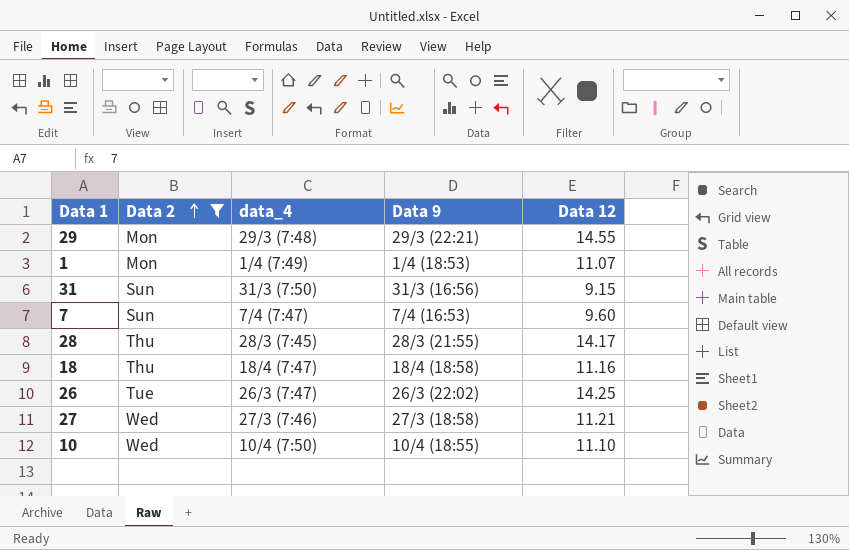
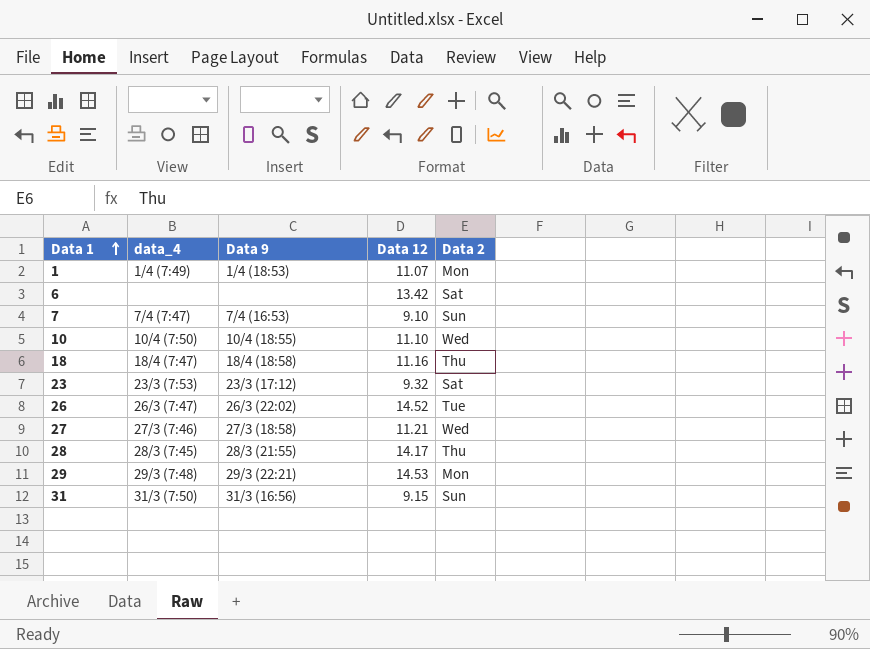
filter: Data 2 != Sat -> none
row order: Data 2 ascending -> Data 1 ascending
column Data 2 | position: 2 -> 5
7 | Data 12: 9.60 -> 9.10
26 | Data 12: 14.25 -> 14.52
29 | Data 12: 14.55 -> 14.53

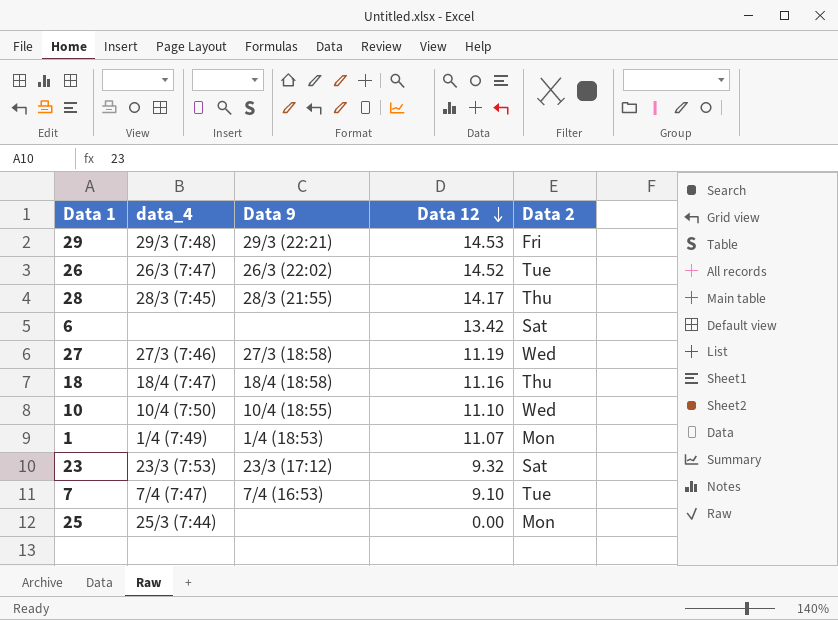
row order: Data 1 ascending -> Data 12 descending
row 31: 31/3 (7:50) | 31/3 (16:56) | 9.15 | Sun -> none
29 | Data 2: Mon -> Fri
27 | Data 12: 11.21 -> 11.19
7 | Data 2: Sun -> Tue
row 25: none -> 25/3 (7:44) | none | 0.00 | Mon

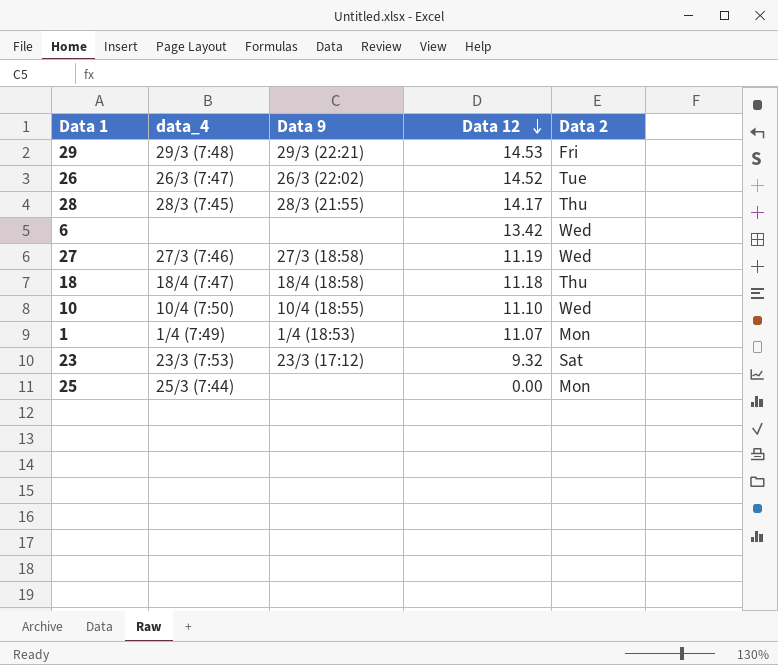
row 7: 7/4 (7:47) | 7/4 (16:53) | 9.10 | Tue -> none
6 | Data 2: Sat -> Wed
18 | Data 12: 11.16 -> 11.18

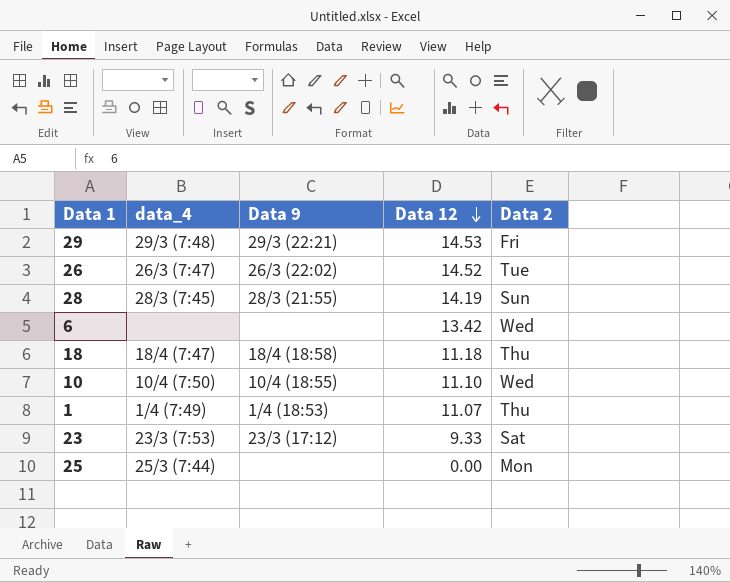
row 27: 27/3 (7:46) | 27/3 (18:58) | 11.19 | Wed -> none
28 | Data 12: 14.17 -> 14.19
28 | Data 2: Thu -> Sun
1 | Data 2: Mon -> Thu
23 | Data 12: 9.32 -> 9.33

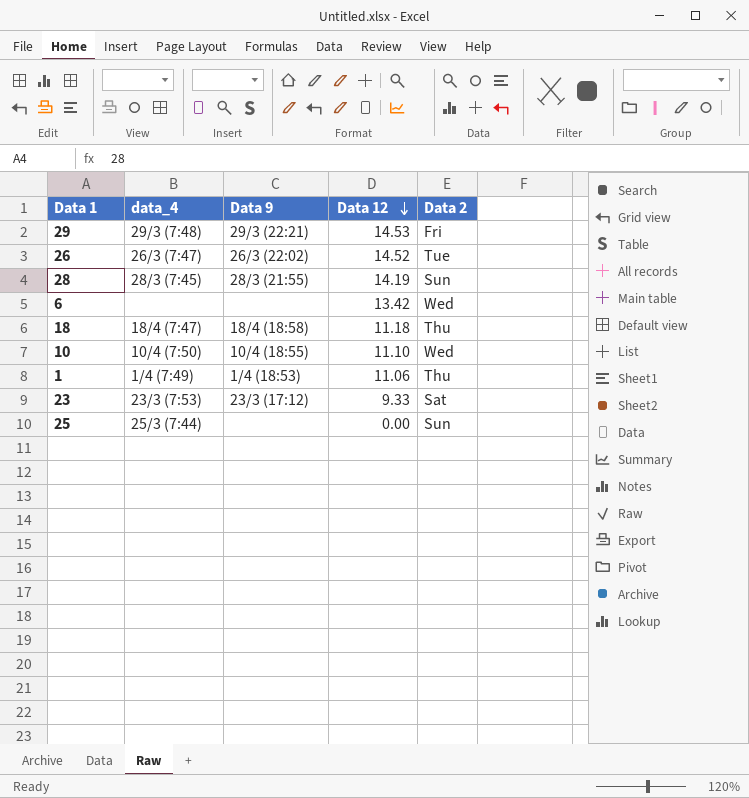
1 | Data 12: 11.07 -> 11.06
25 | Data 2: Mon -> Sun

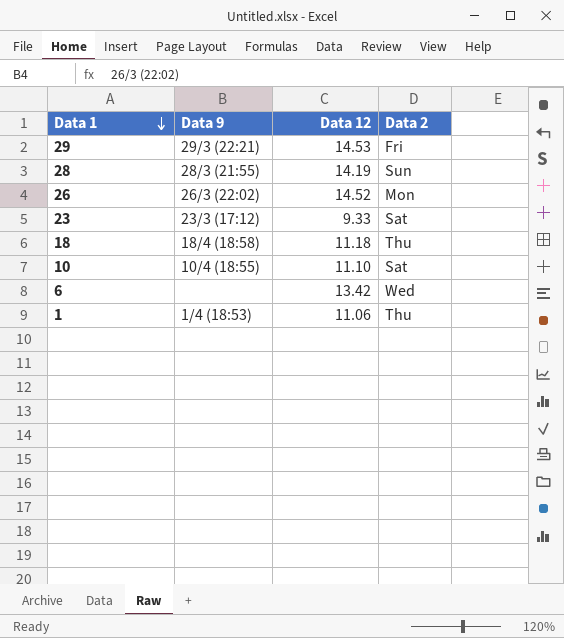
row order: Data 12 descending -> Data 1 descending
column data_4 | position: 2 -> none
row 25: 25/3 (7:44) | none | 0.00 | Sun -> none
26 | Data 2: Tue -> Mon
10 | Data 2: Wed -> Sat

